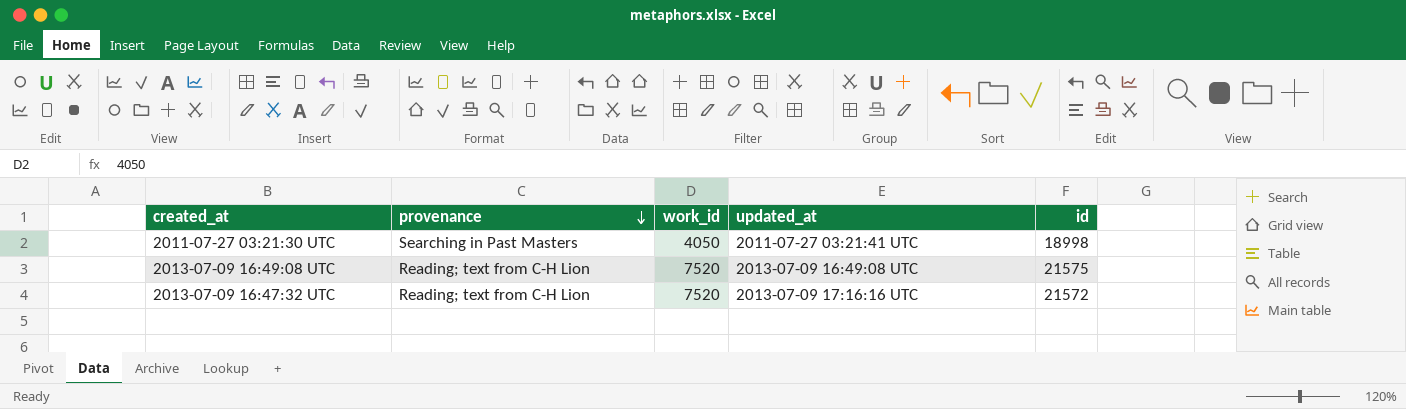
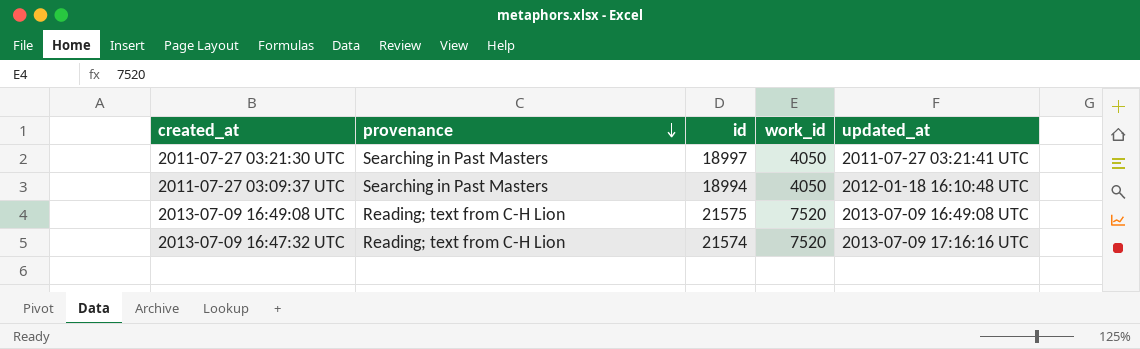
column id | position: 5 -> 3
2011-07-27 03:21:30 UTC | id: 18998 -> 18997
row 2011-07-27 03:09:37 UTC: none -> Searching in Past Masters | 18994 | 4050 | 2012-01-18 16:10:48 UTC
2013-07-09 16:47:32 UTC | id: 21572 -> 21574

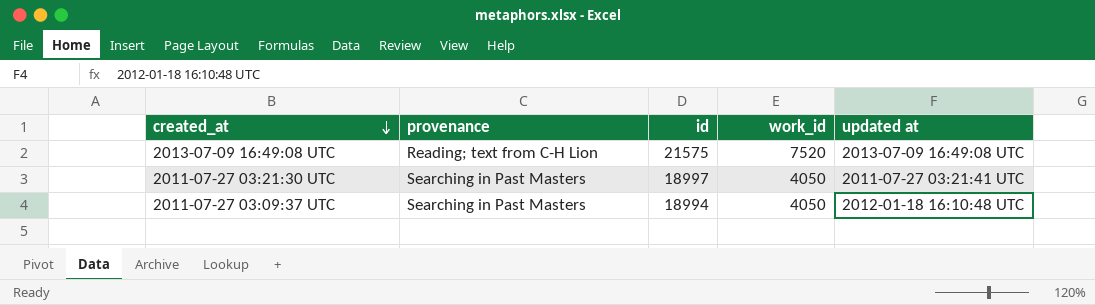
row order: provenance descending -> created_at descending
column name: updated_at -> updated at
row 2013-07-09 16:47:32 UTC: Reading; text from C-H Lion | 21574 | 7520 | 2013-07-09 17:16:16 UTC -> none

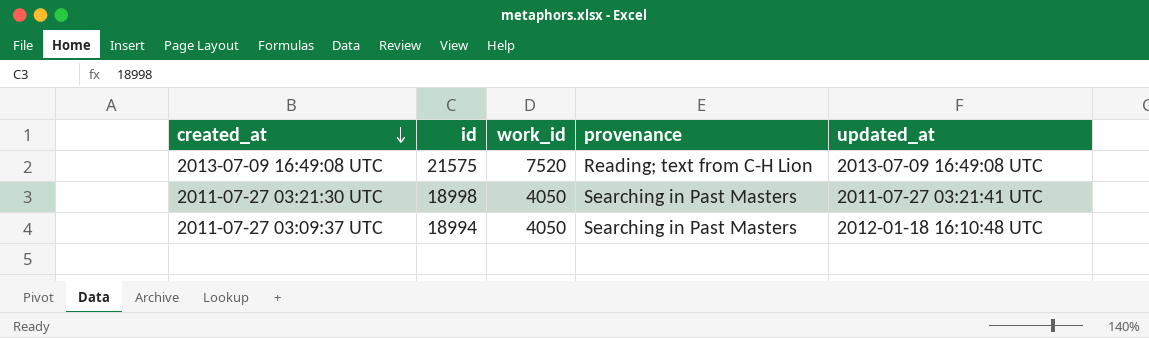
column provenance | position: 2 -> 4
column name: updated at -> updated_at
2011-07-27 03:21:30 UTC | id: 18997 -> 18998

